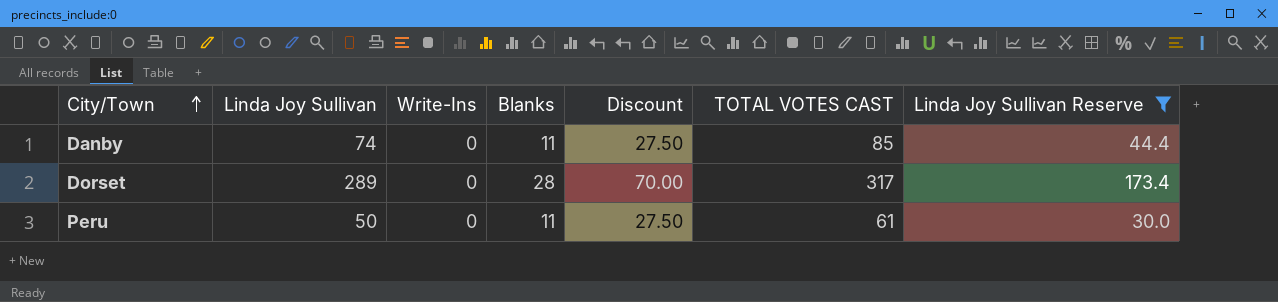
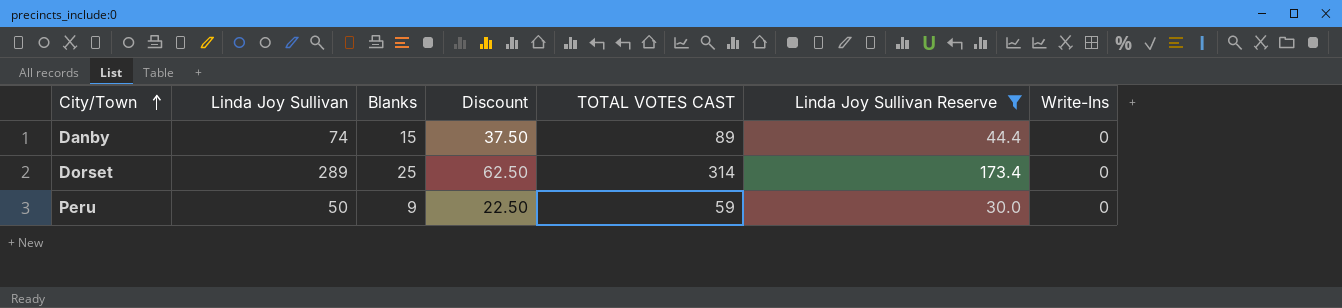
column Write-Ins | position: 3 -> 7
Danby | Blanks: 11 -> 15
Danby | Discount: 27.50 -> 37.50
Danby | TOTAL VOTES CAST: 85 -> 89
Dorset | Blanks: 28 -> 25
Dorset | Discount: 70.00 -> 62.50
Dorset | TOTAL VOTES CAST: 317 -> 314
Peru | Blanks: 11 -> 9
Peru | Discount: 27.50 -> 22.50
Peru | TOTAL VOTES CAST: 61 -> 59

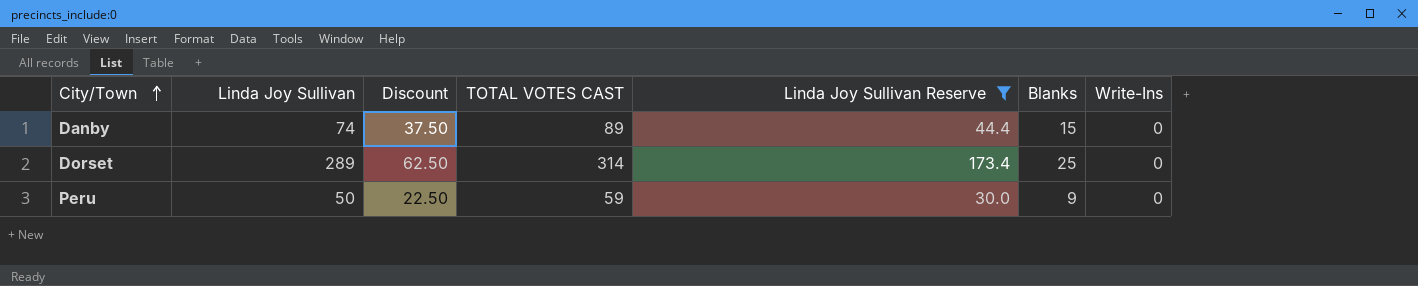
column Blanks | position: 3 -> 6

